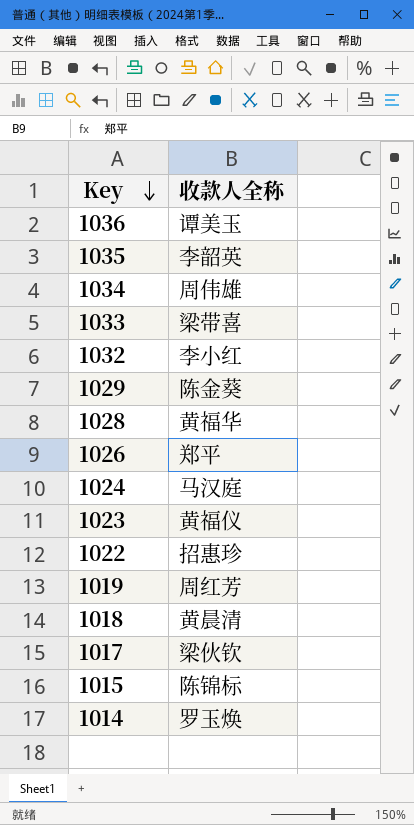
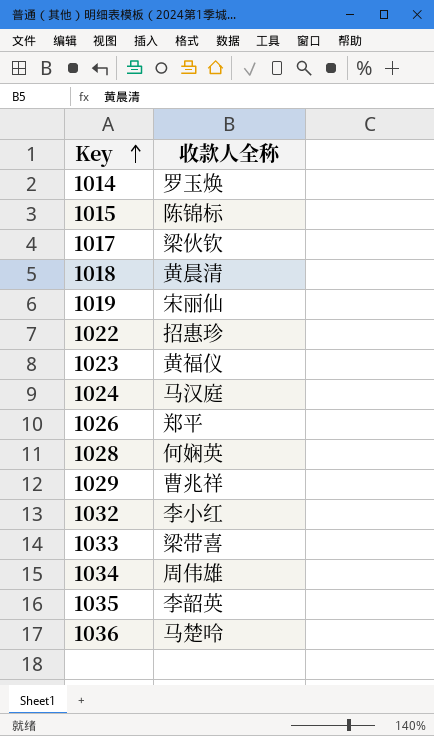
row order: Key descending -> Key ascending
1019 | 收款人全称: 周红芳 -> 宋丽仙
1028 | 收款人全称: 黄福华 -> 何娴英
1029 | 收款人全称: 陈金葵 -> 曹兆祥
1036 | 收款人全称: 谭美玉 -> 马楚呤

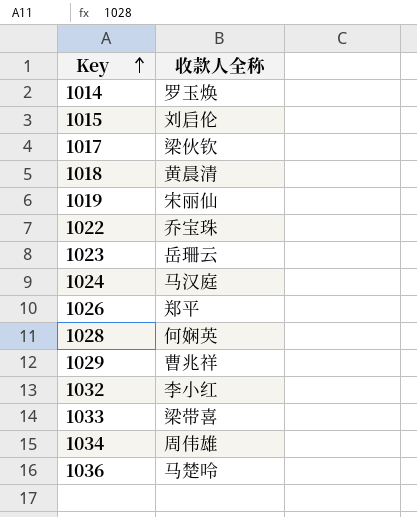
row 1035: 李韶英 -> none
1015 | 收款人全称: 陈锦标 -> 刘启伦
1022 | 收款人全称: 招惠珍 -> 乔宝珠
1023 | 收款人全称: 黄福仪 -> 岳珊云

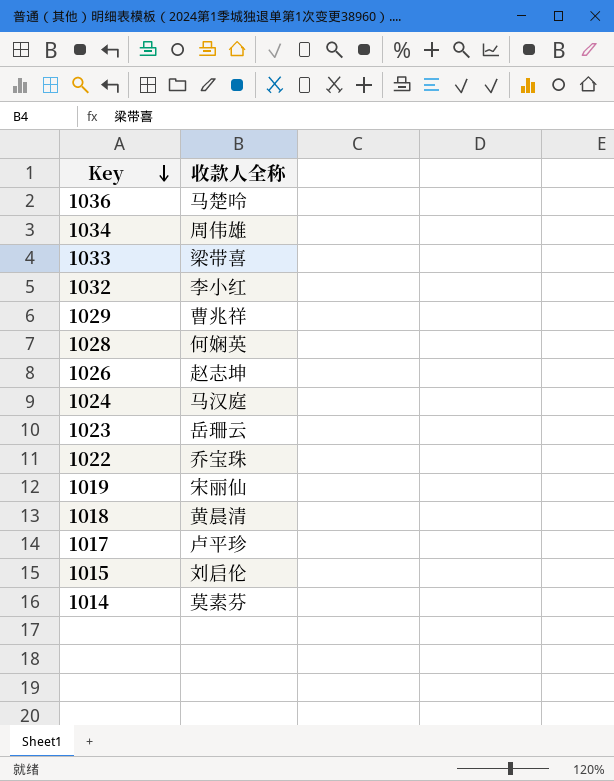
row order: Key ascending -> Key descending
1026 | 收款人全称: 郑平 -> 赵志坤
1017 | 收款人全称: 梁伙钦 -> 卢平珍
1014 | 收款人全称: 罗玉焕 -> 莫素芬

